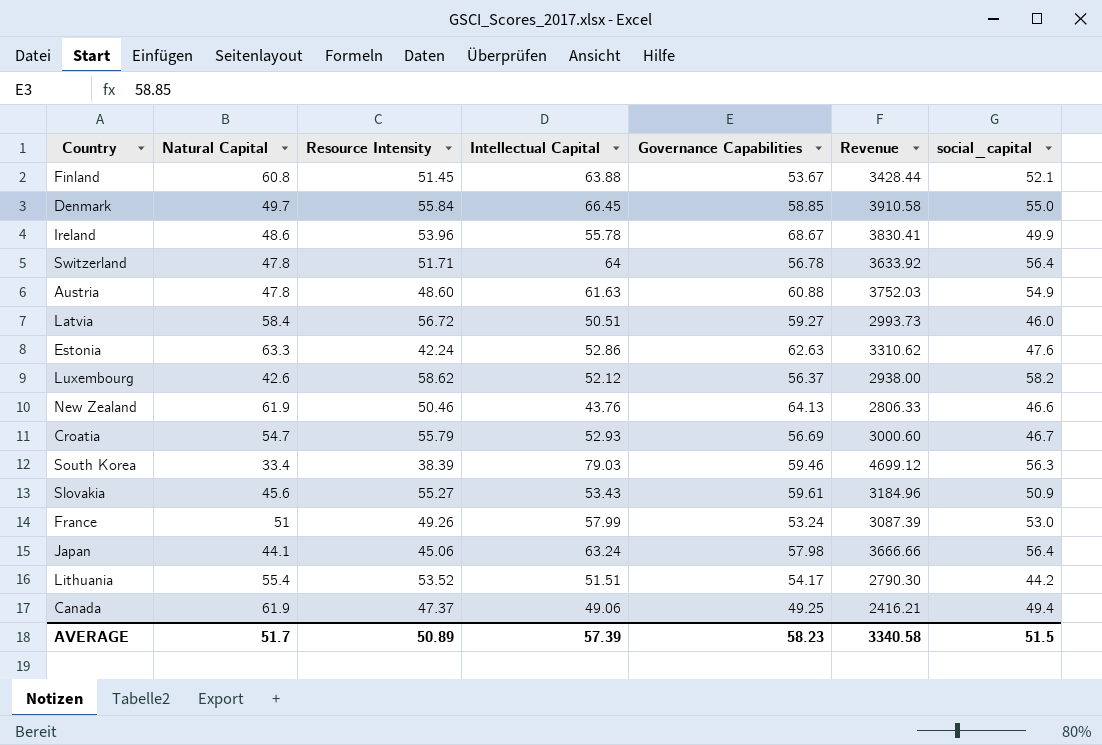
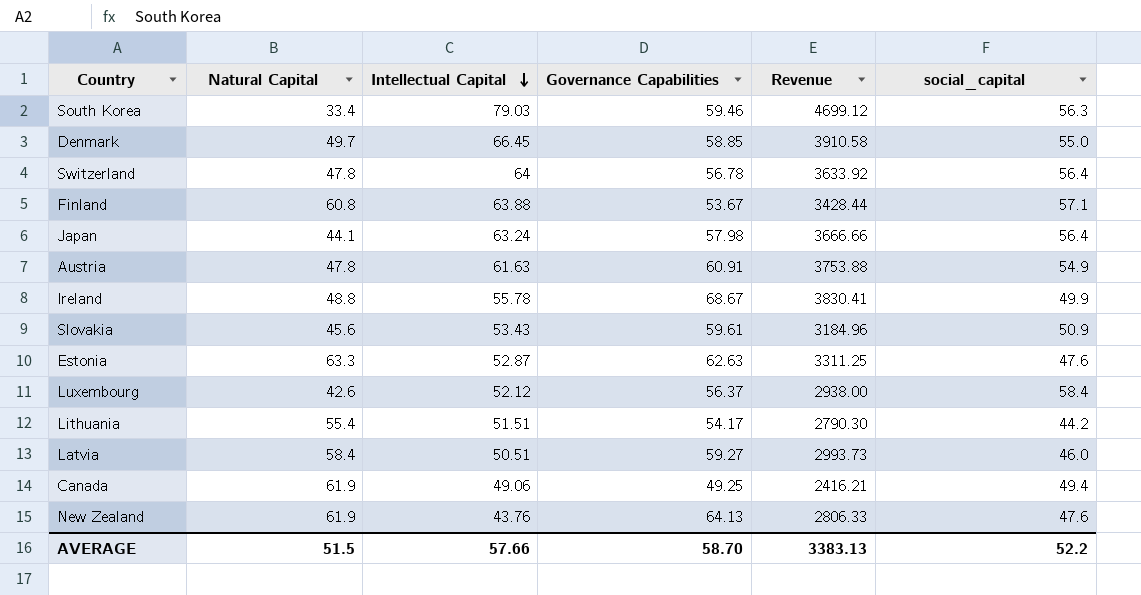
row order: none -> Intellectual Capital descending
column Resource Intensity | position: 3 -> none
row Croatia: 54.7 | 55.79 | 52.93 | 56.69 | 3000.60 | 46.7 -> none
row France: 51 | 49.26 | 57.99 | 53.24 | 3087.39 | 53.0 -> none
Finland | social_capital: 52.1 -> 57.1
Austria | Governance Capabilities: 60.88 -> 60.91
Austria | Revenue: 3752.03 -> 3753.88
Ireland | Natural Capital: 48.6 -> 48.8
Estonia | Intellectual Capital: 52.86 -> 52.87
Estonia | Revenue: 3310.62 -> 3311.25
Luxembourg | social_capital: 58.2 -> 58.4
New Zealand | social_capital: 46.6 -> 47.6
AVERAGE | Natural Capital: 51.7 -> 51.5
AVERAGE | Intellectual Capital: 57.39 -> 57.66
AVERAGE | Governance Capabilities: 58.23 -> 58.70
AVERAGE | Revenue: 3340.58 -> 3383.13
AVERAGE | social_capital: 51.5 -> 52.2

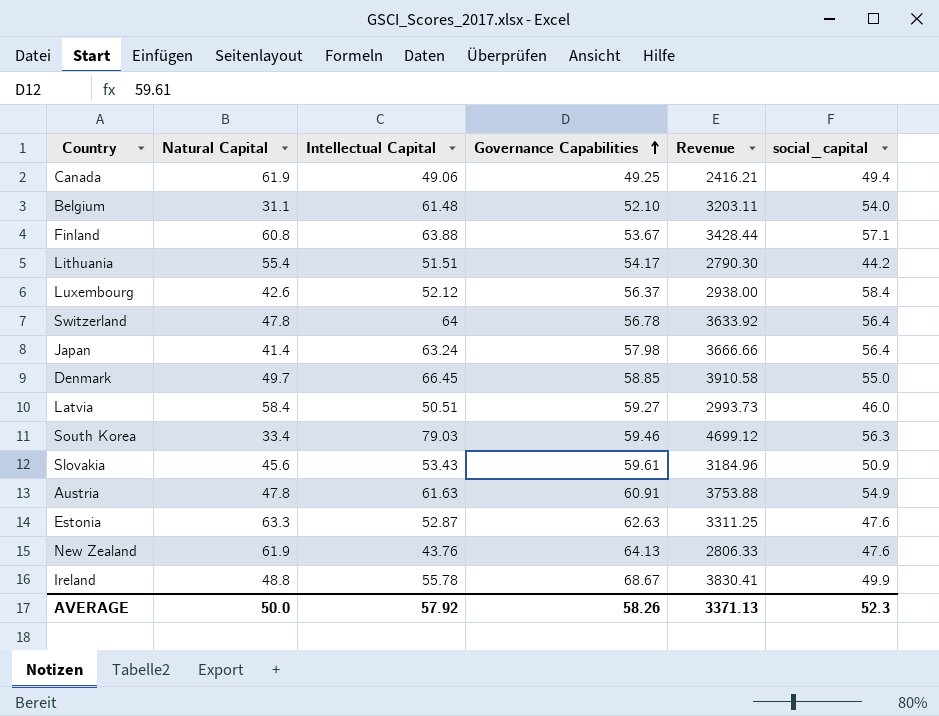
row order: Intellectual Capital descending -> Governance Capabilities ascending
row Belgium: none -> 31.1 | 61.48 | 52.10 | 3203.11 | 54.0
Japan | Natural Capital: 44.1 -> 41.4
AVERAGE | Natural Capital: 51.5 -> 50.0
AVERAGE | Intellectual Capital: 57.66 -> 57.92
AVERAGE | Governance Capabilities: 58.70 -> 58.26
AVERAGE | Revenue: 3383.13 -> 3371.13
AVERAGE | social_capital: 52.2 -> 52.3

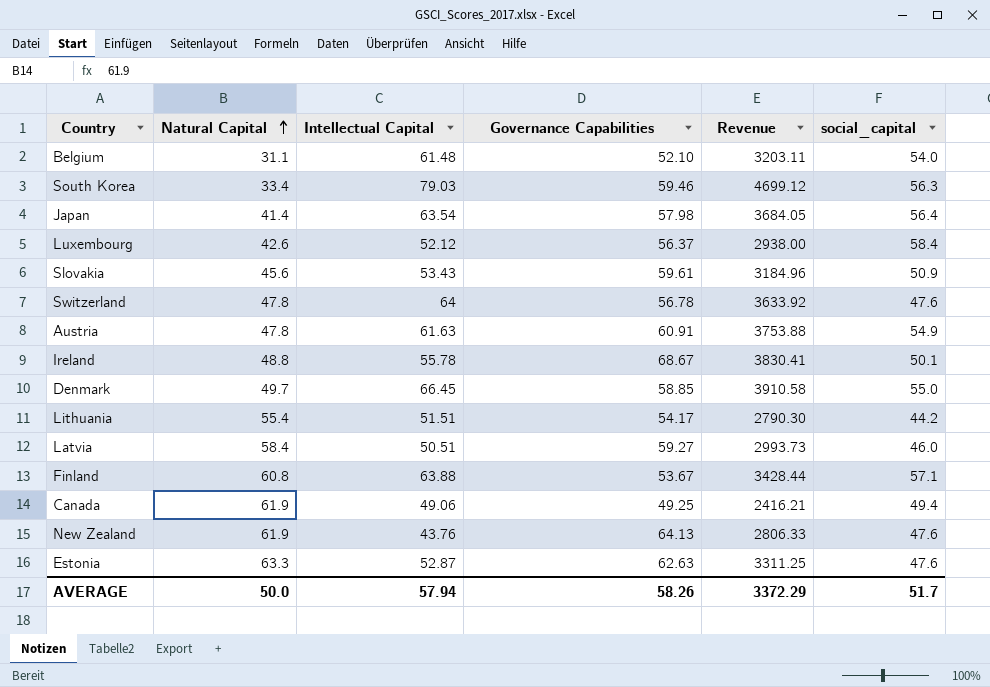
row order: Governance Capabilities ascending -> Natural Capital ascending
Japan | Intellectual Capital: 63.24 -> 63.54
Japan | Revenue: 3666.66 -> 3684.05
Switzerland | social_capital: 56.4 -> 47.6
Ireland | social_capital: 49.9 -> 50.1
AVERAGE | Intellectual Capital: 57.92 -> 57.94
AVERAGE | Revenue: 3371.13 -> 3372.29
AVERAGE | social_capital: 52.3 -> 51.7

